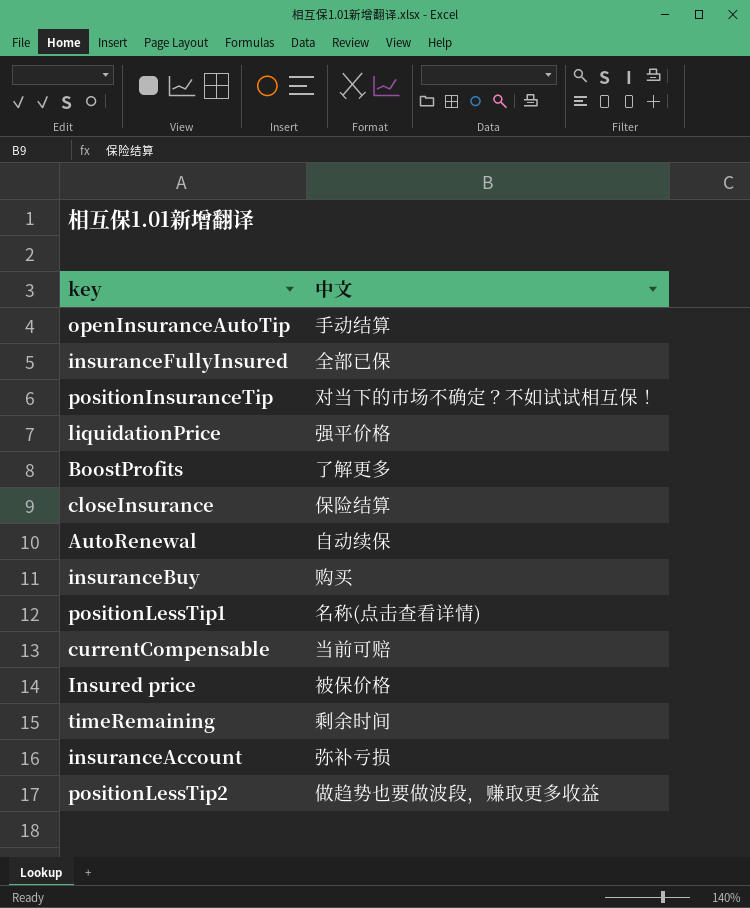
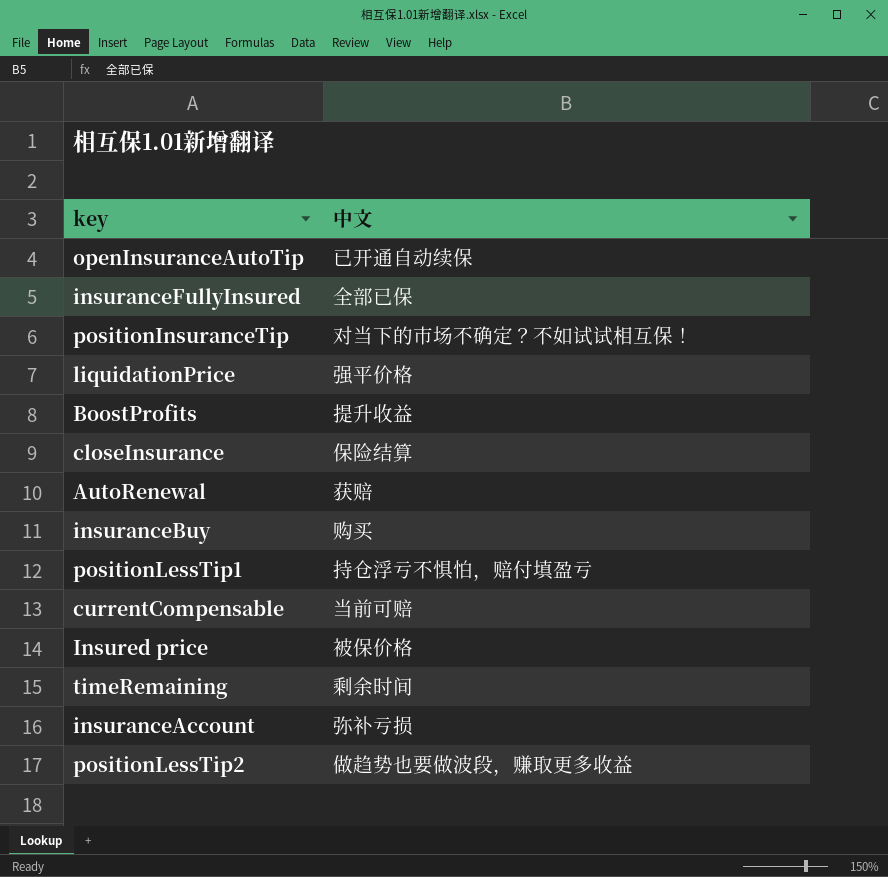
openInsuranceAutoTip | 中文: 手动结算 -> 已开通自动续保
BoostProfits | 中文: 了解更多 -> 提升收益
AutoRenewal | 中文: 自动续保 -> 获赔
positionLessTip1 | 中文: 名称(点击查看详情) -> 持仓浮亏不惧怕，赔付填盈亏

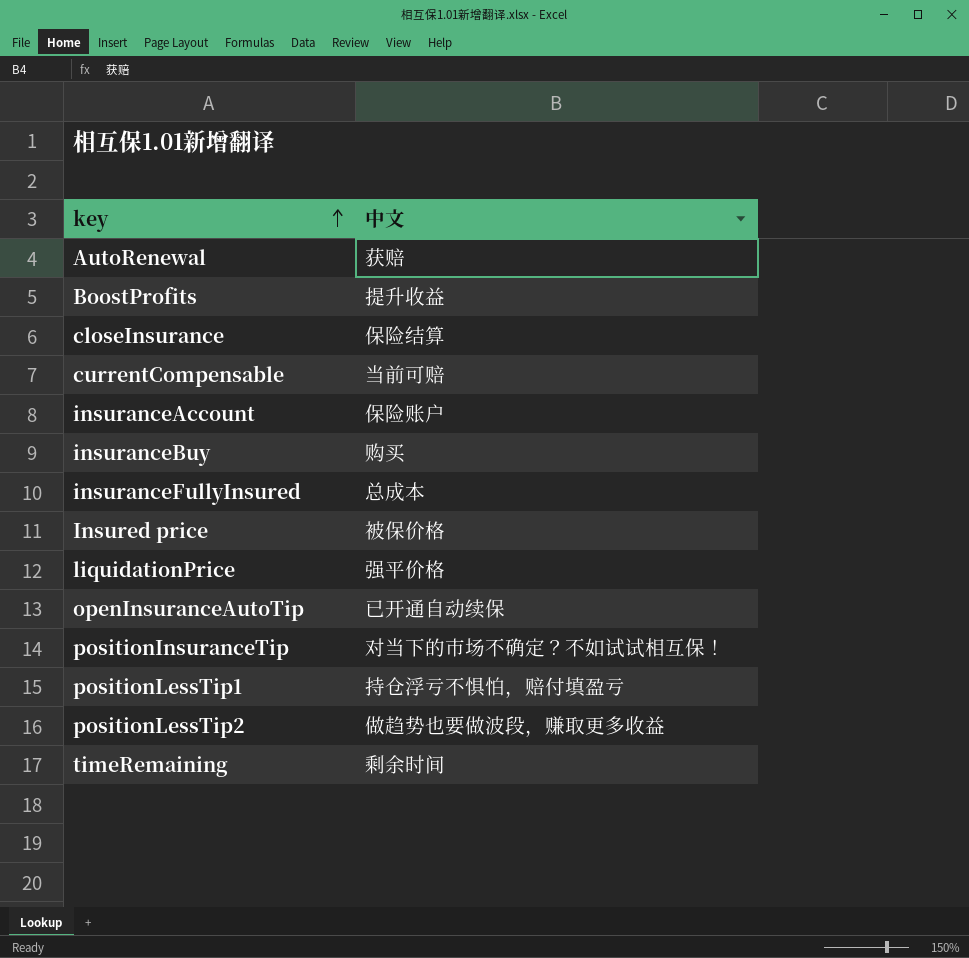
row order: none -> key ascending
insuranceAccount | 中文: 弥补亏损 -> 保险账户
insuranceFullyInsured | 中文: 全部已保 -> 总成本

